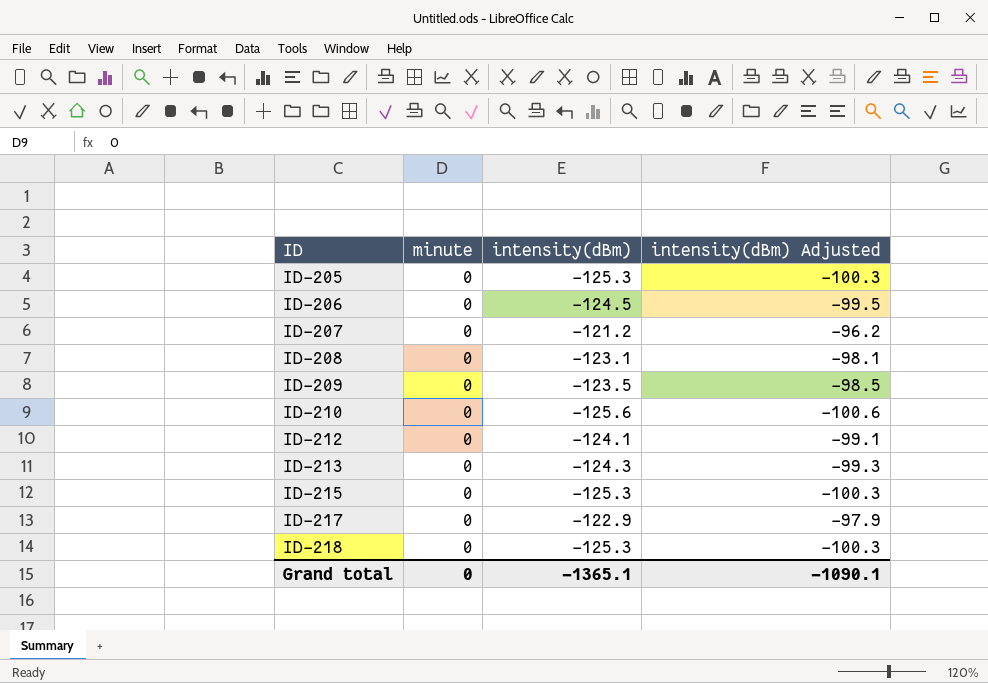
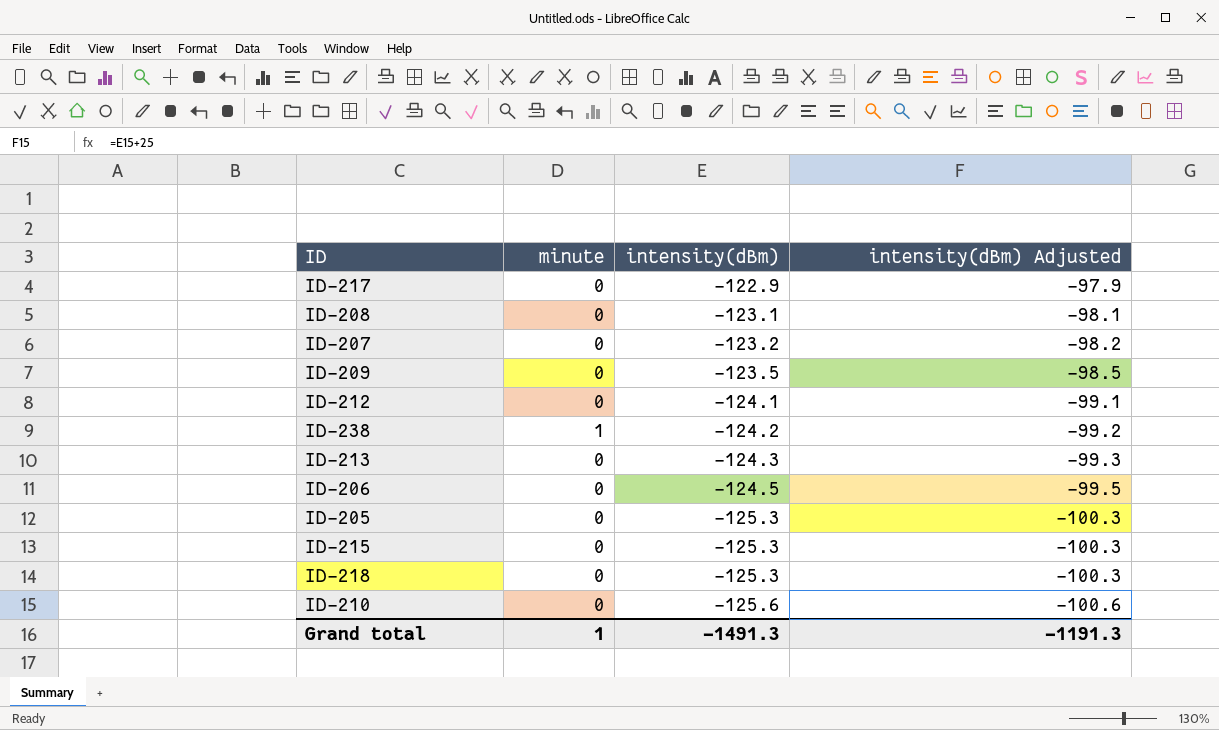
row order: ID ascending -> intensity(dBm) descending
ID-207 | intensity(dBm): -121.2 -> -123.2
ID-207 | intensity(dBm) Adjusted: -96.2 -> -98.2
row ID-238: none -> 1 | -124.2 | -99.2
Grand total | minute: 0 -> 1
Grand total | intensity(dBm): -1365.1 -> -1491.3
Grand total | intensity(dBm) Adjusted: -1090.1 -> -1191.3

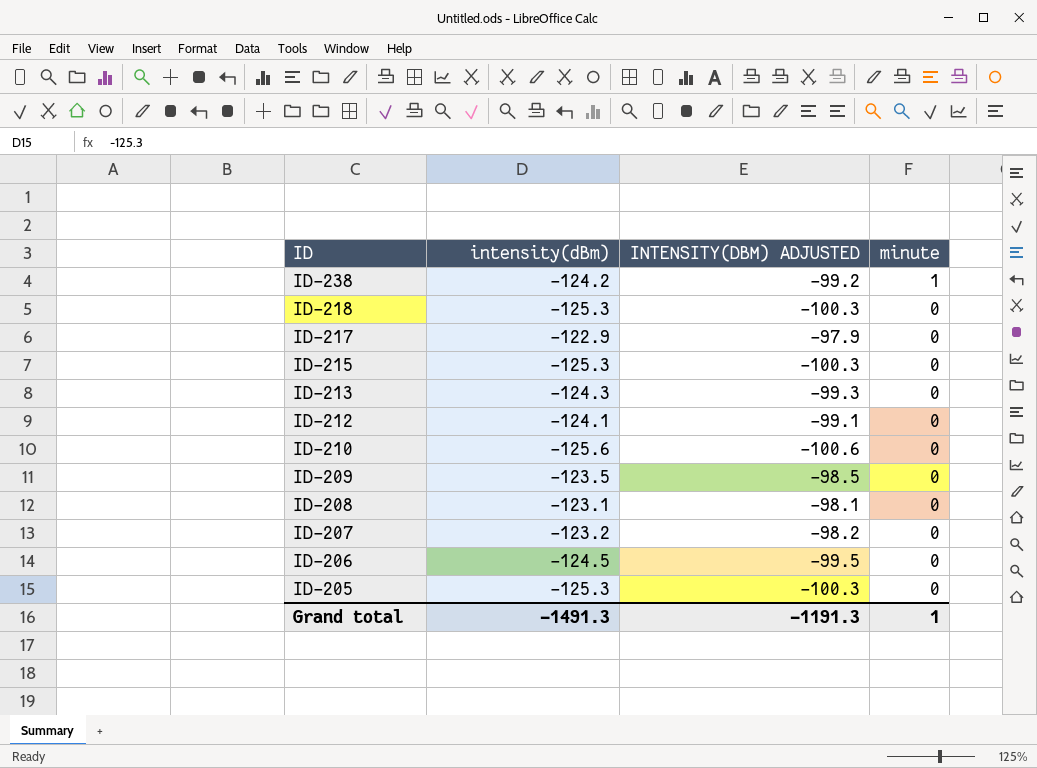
row order: intensity(dBm) descending -> ID descending
column name: intensity(dBm) Adjusted -> INTENSITY(DBM) ADJUSTED
column minute | position: 2 -> 4

